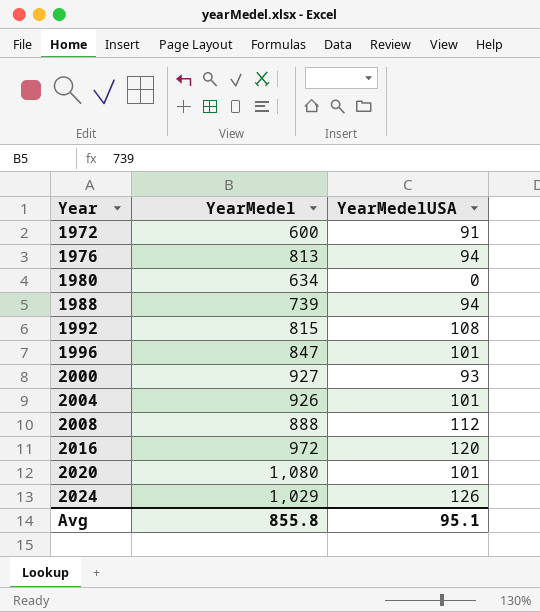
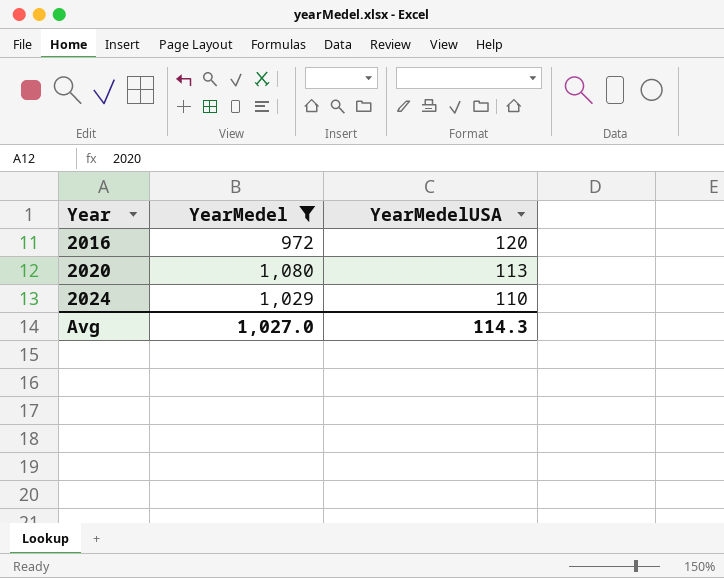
filter: none -> YearMedel >= 972
2020 | YearMedelUSA: 101 -> 113
2024 | YearMedelUSA: 126 -> 110
Avg | YearMedel: 855.8 -> 1,027.0
Avg | YearMedelUSA: 95.1 -> 114.3

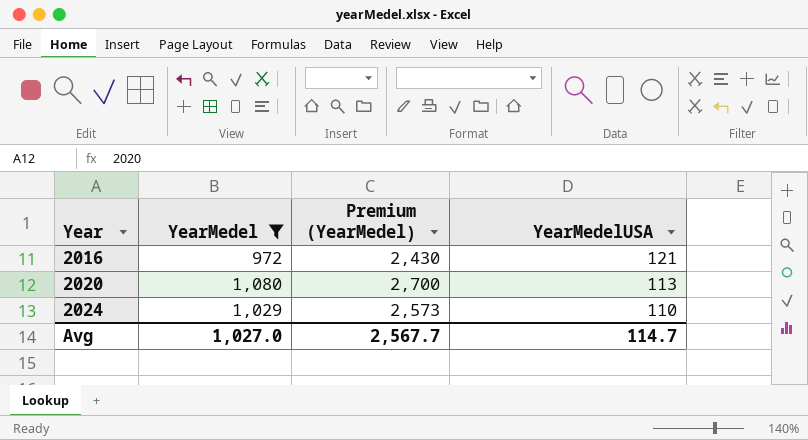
column Premium (YearMedel) | formula: none -> [YearMedel] * 2.5
2016 | YearMedelUSA: 120 -> 121
Avg | YearMedelUSA: 114.3 -> 114.7

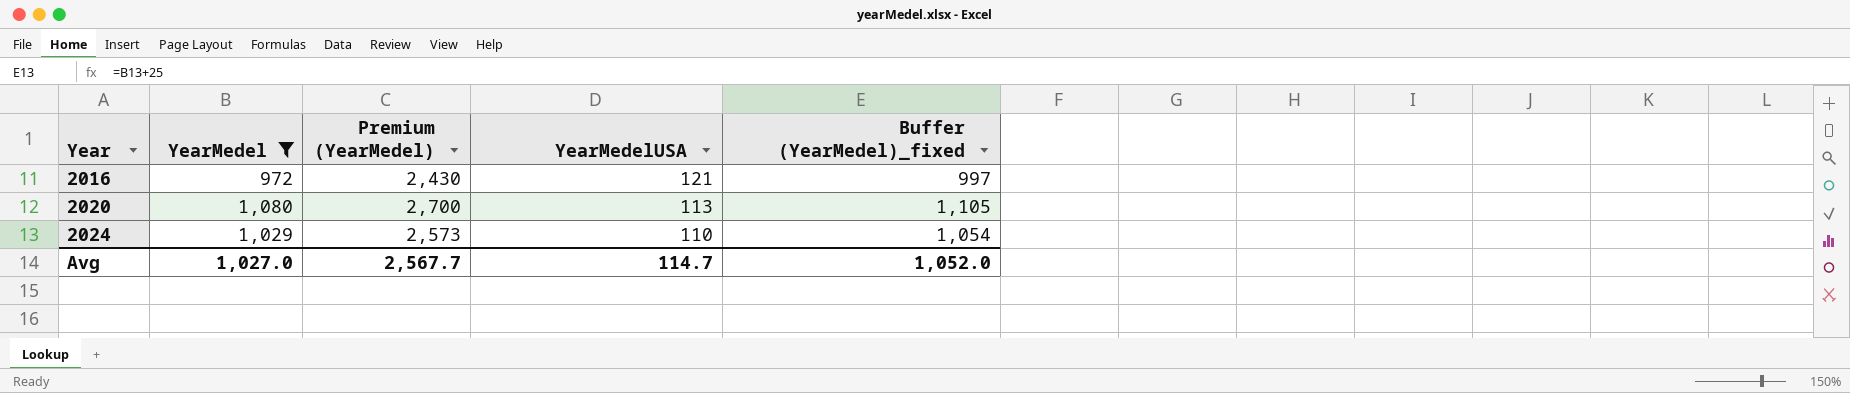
column Buffer (YearMedel)_fixed | formula: none -> [YearMedel] + 25

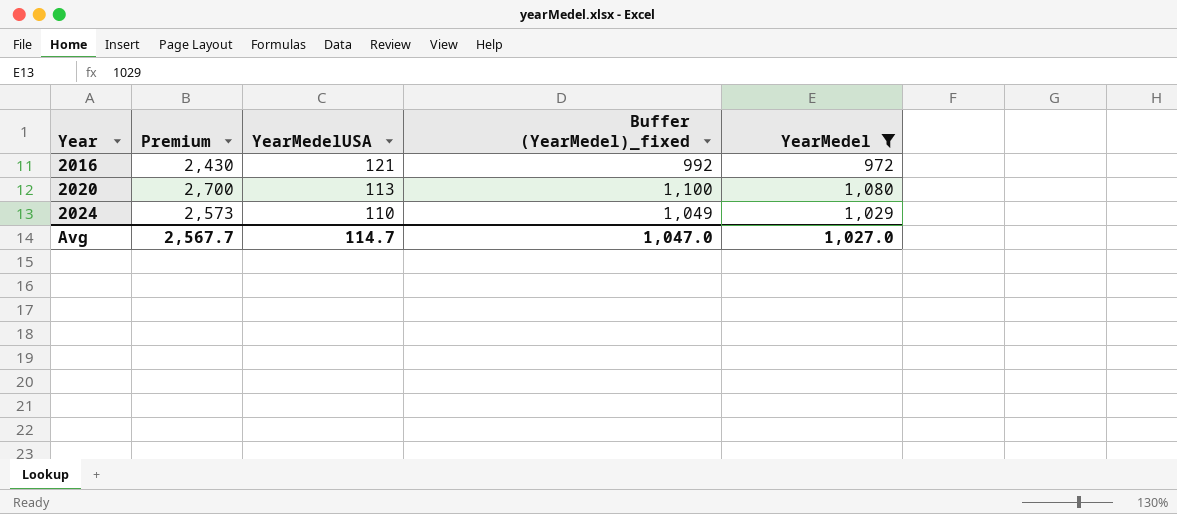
column name: Premium (YearMedel) -> Premium
column Buffer (YearMedel)_fixed | formula: [YearMedel] + 25 -> [YearMedel] + 20
column YearMedel | position: 2 -> 5
Avg | Buffer (YearMedel)_fixed: 1,052.0 -> 1,047.0

